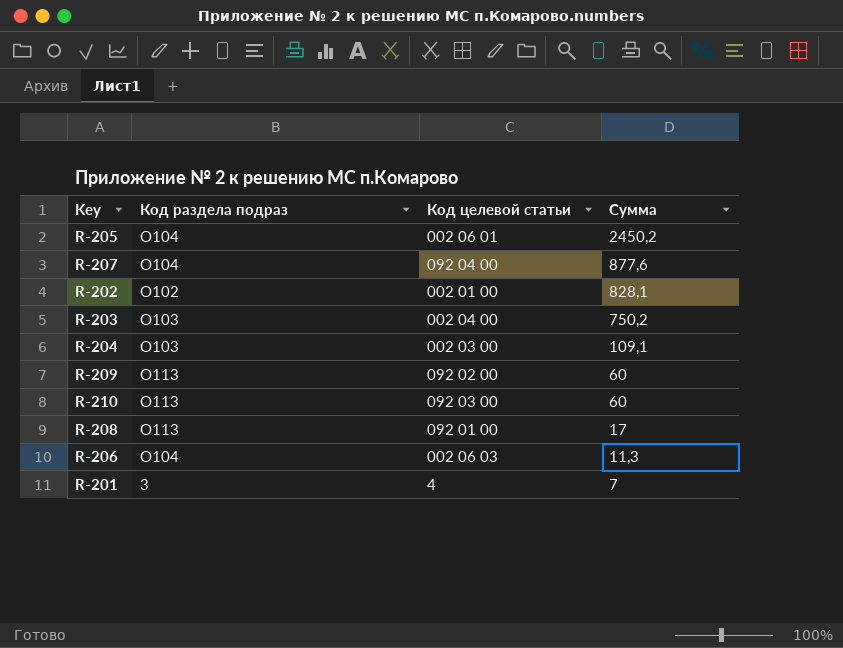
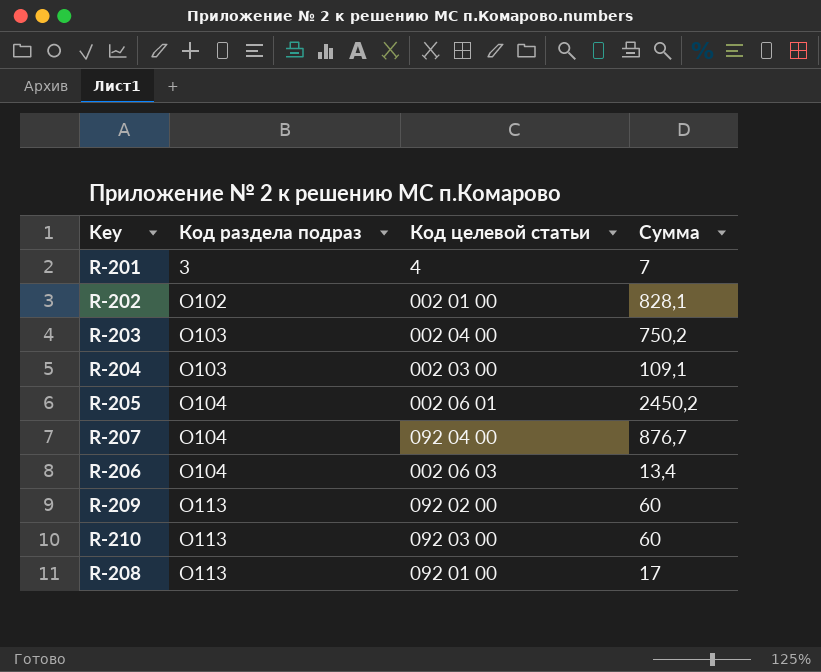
row order: Сумма descending -> Код раздела подраз ascending
R-207 | Сумма: 877,6 -> 876,7
R-206 | Сумма: 11,3 -> 13,4

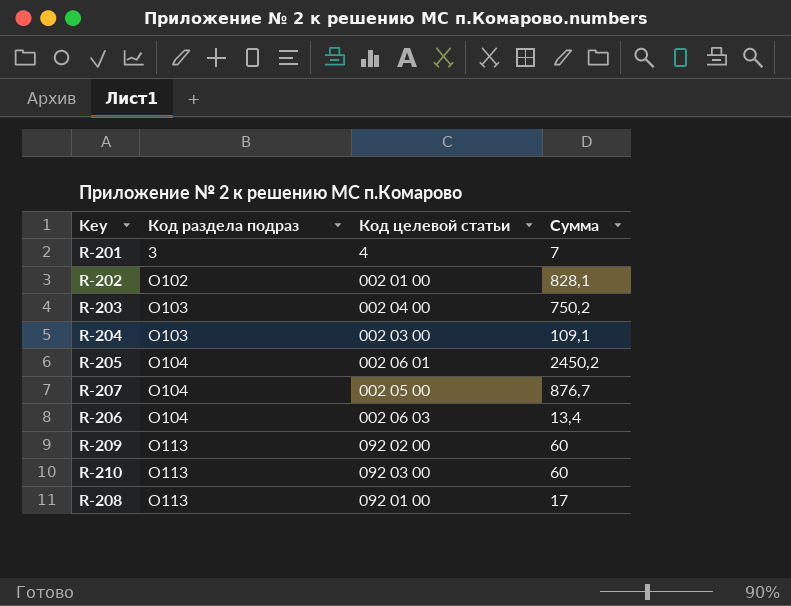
R-207 | Код целевой статьи: 092 04 00 -> 002 05 00

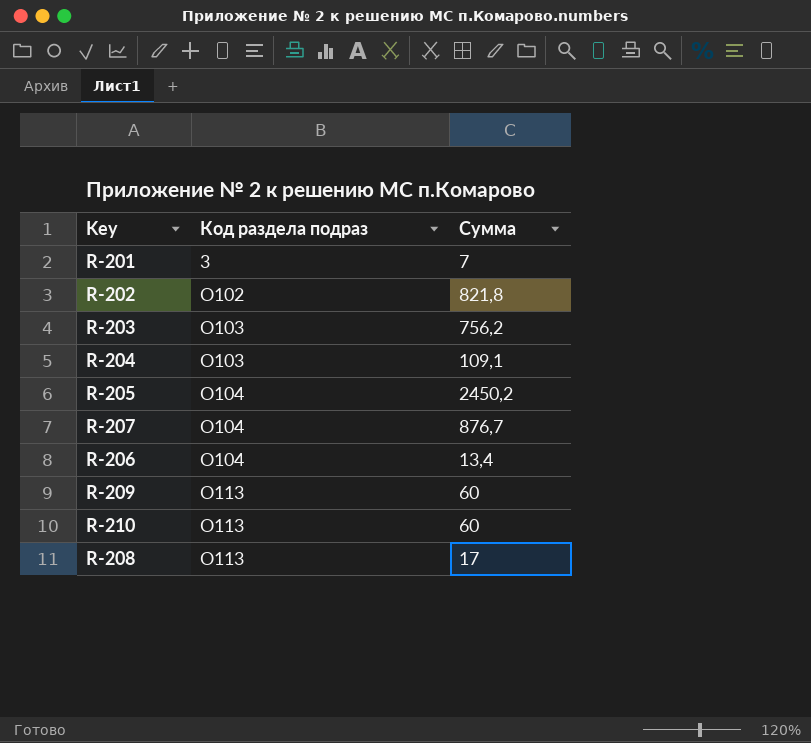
column Код целевой статьи | position: 3 -> none
R-202 | Сумма: 828,1 -> 821,8
R-203 | Сумма: 750,2 -> 756,2

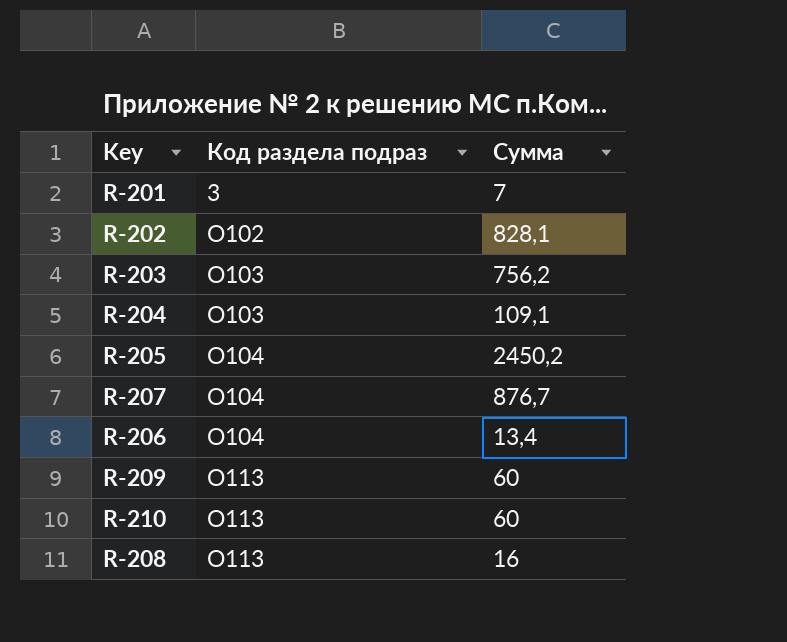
R-202 | Сумма: 821,8 -> 828,1
R-208 | Сумма: 17 -> 16

